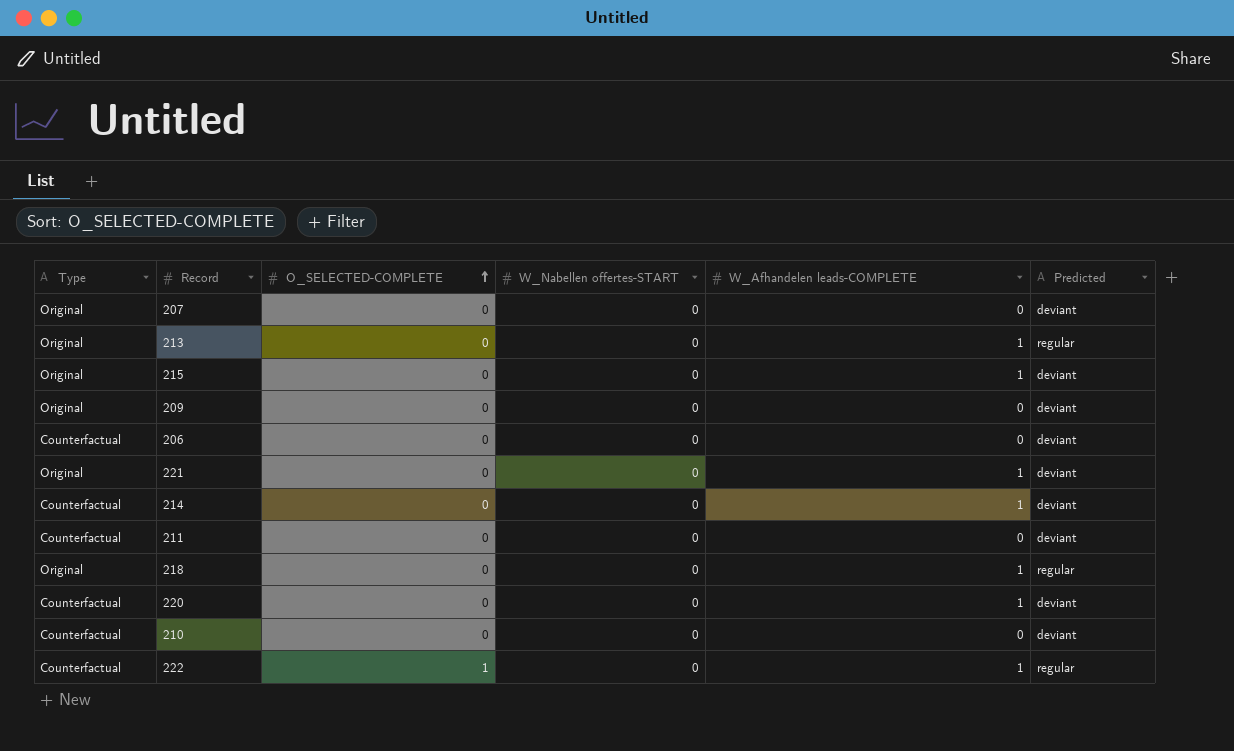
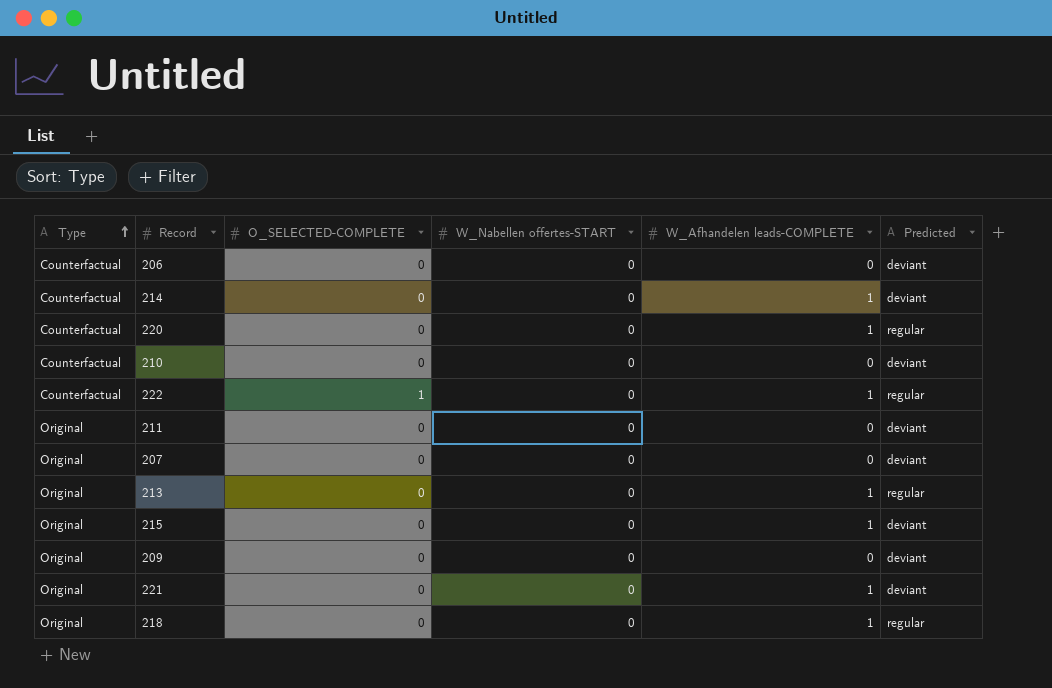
row order: O_SELECTED-COMPLETE ascending -> Type ascending
220 | Predicted: deviant -> regular
211 | Type: Counterfactual -> Original

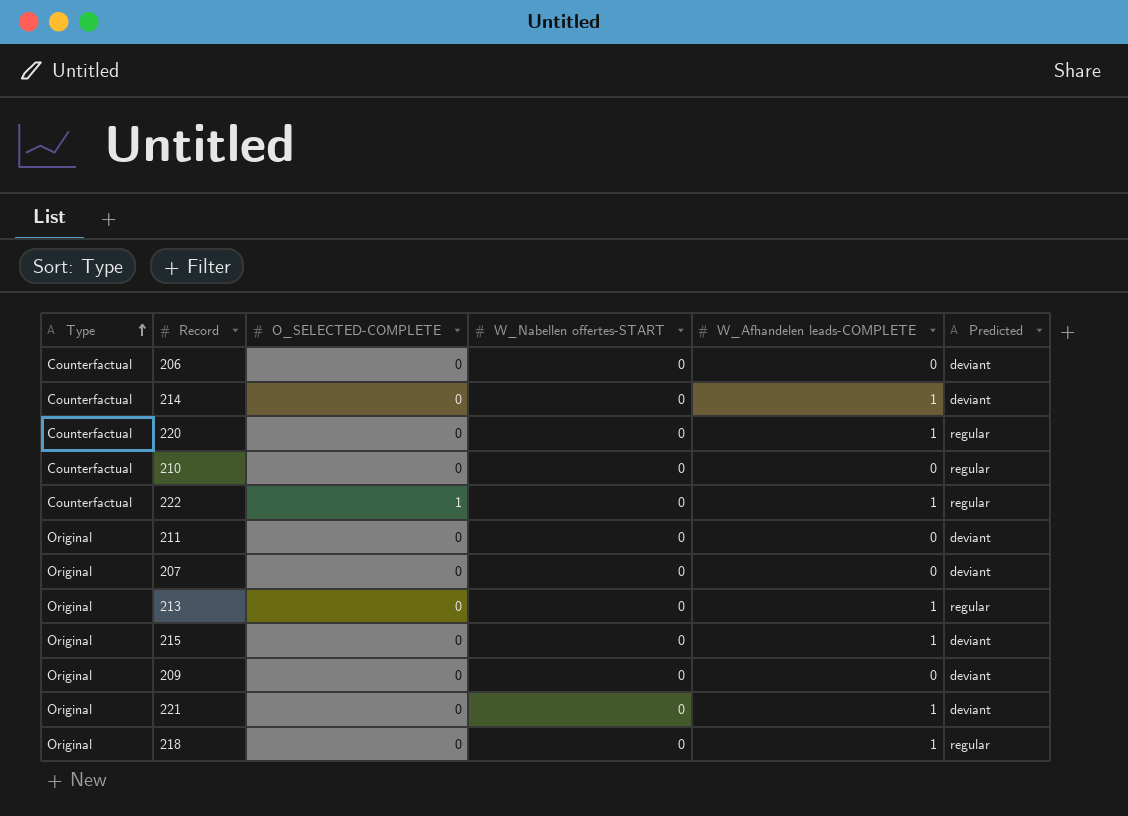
210 | Predicted: deviant -> regular

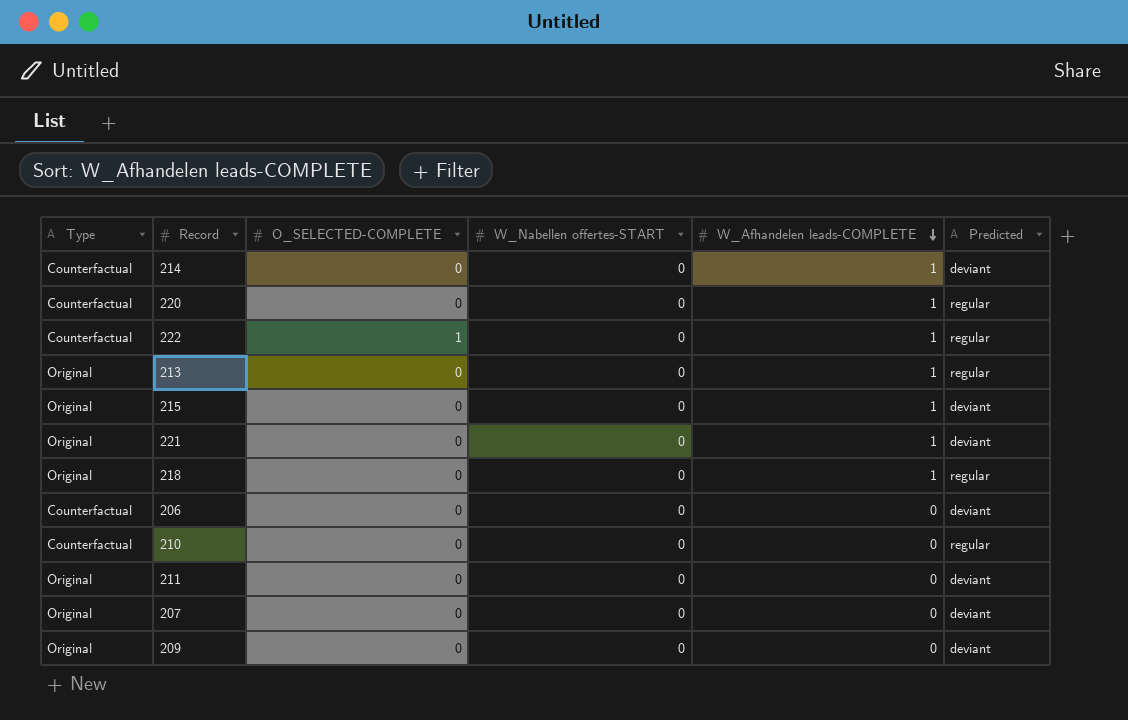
row order: Type ascending -> W_Afhandelen leads-COMPLETE descending

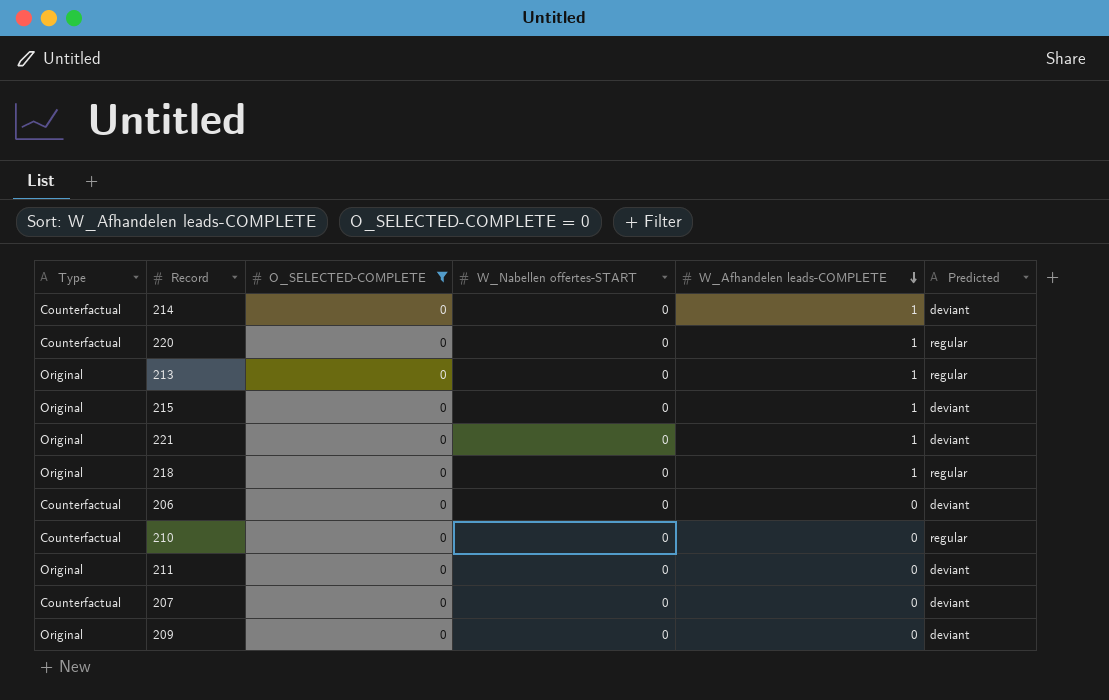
filter: none -> O_SELECTED-COMPLETE = 0
207 | Type: Original -> Counterfactual

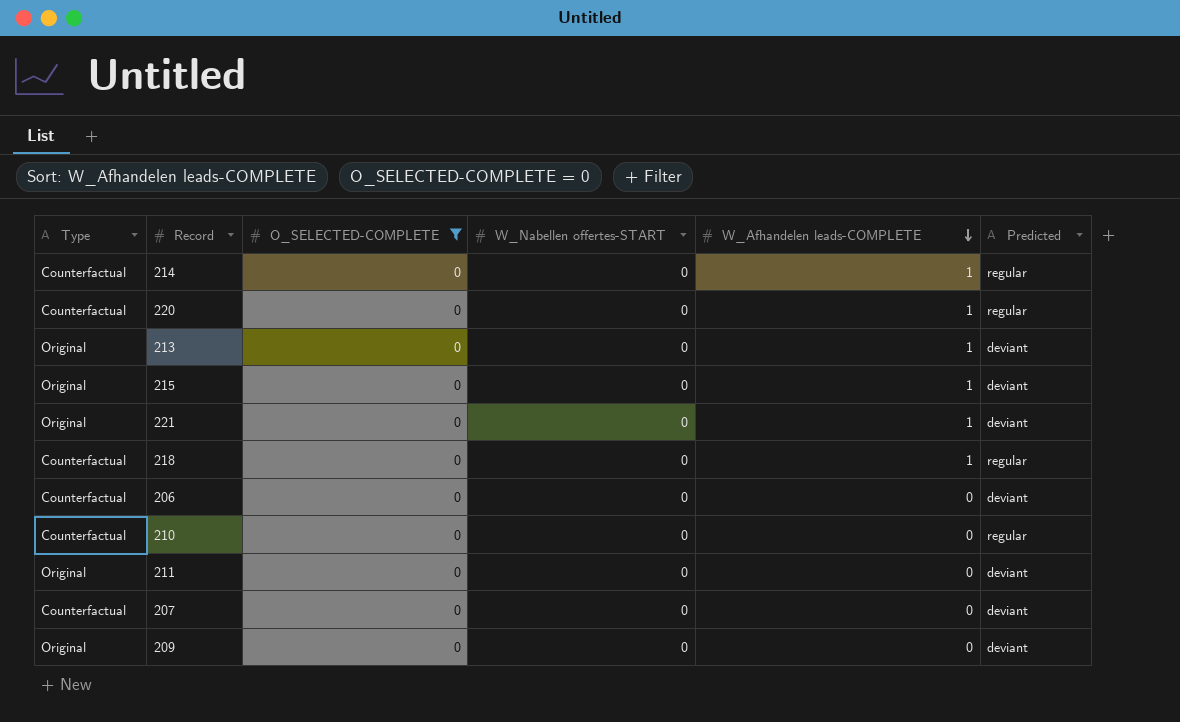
214 | Predicted: deviant -> regular
213 | Predicted: regular -> deviant
218 | Type: Original -> Counterfactual

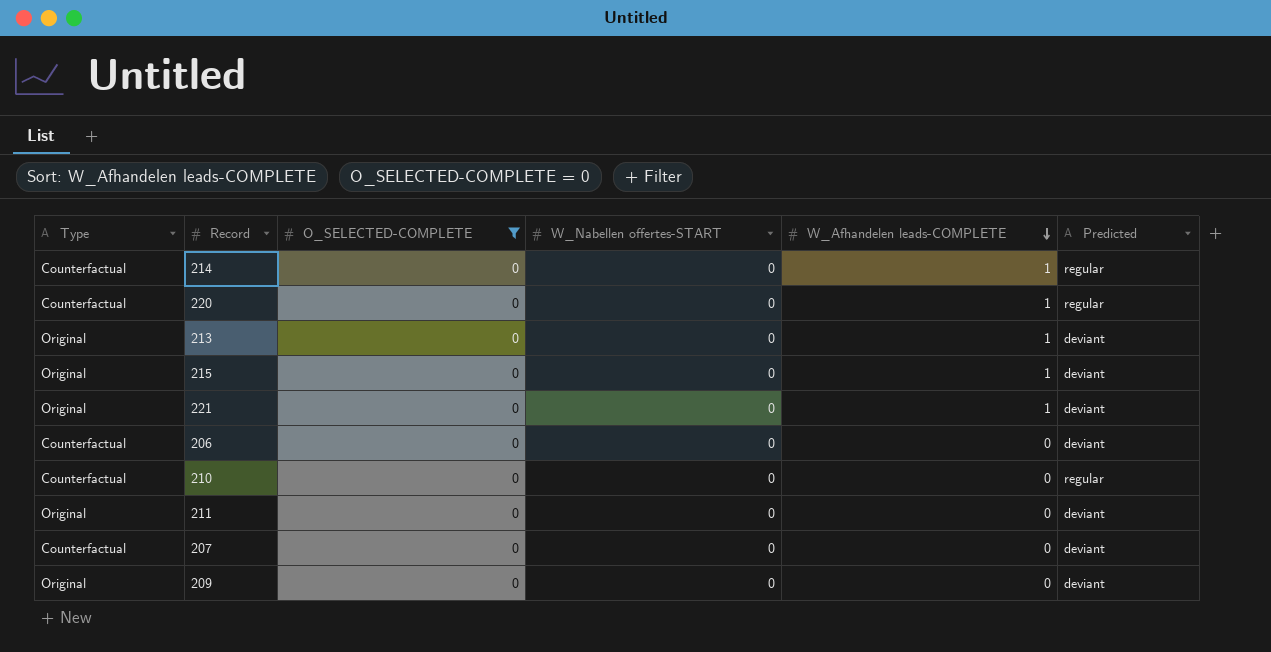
row 218: Counterfactual | 0 | 0 | 1 | regular -> none

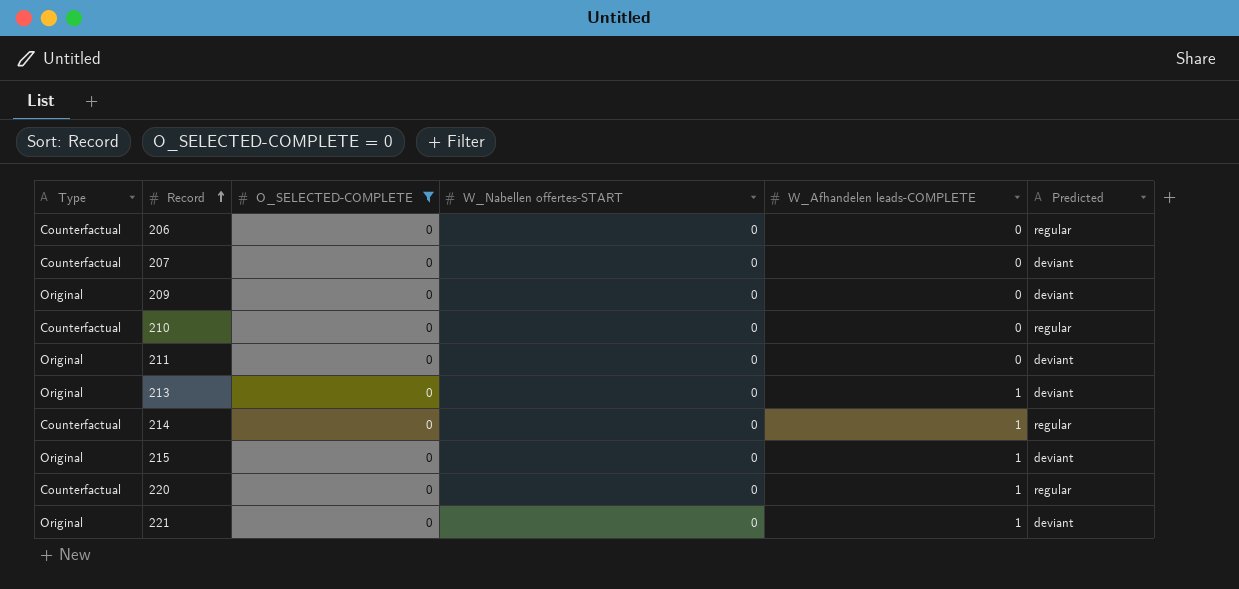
row order: W_Afhandelen leads-COMPLETE descending -> Record ascending
206 | Predicted: deviant -> regular

